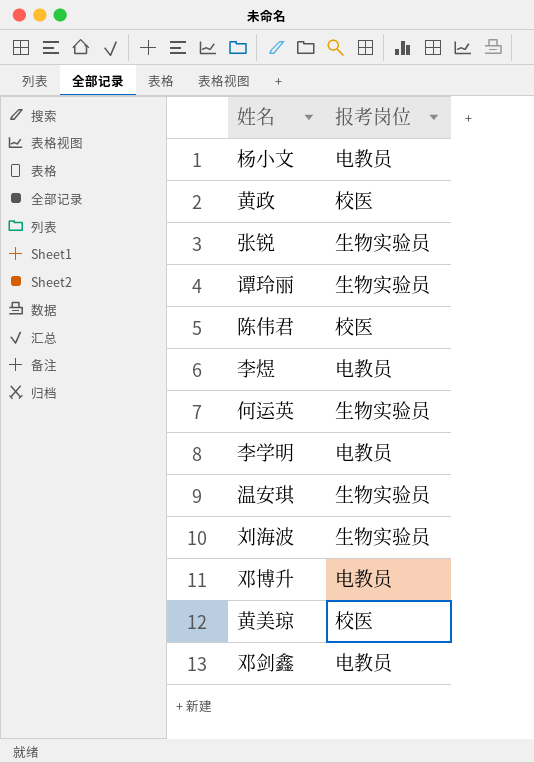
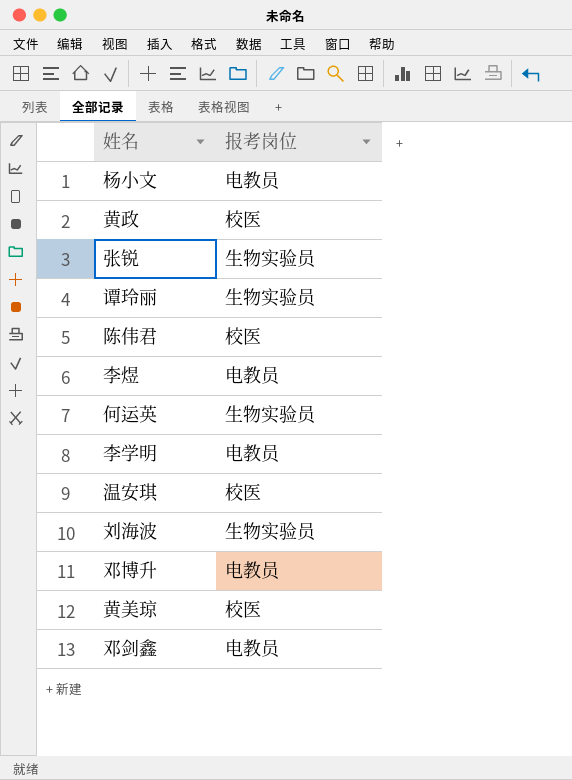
温安琪 | 报考岗位: 生物实验员 -> 校医

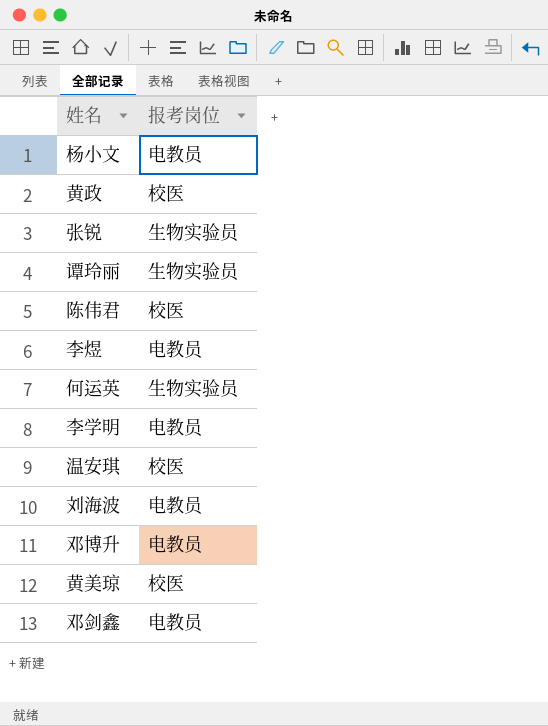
刘海波 | 报考岗位: 生物实验员 -> 电教员

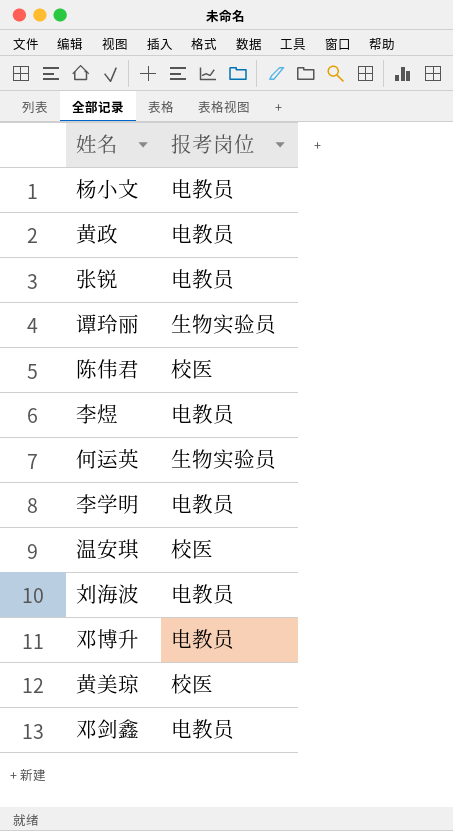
黄政 | 报考岗位: 校医 -> 电教员
张锐 | 报考岗位: 生物实验员 -> 电教员

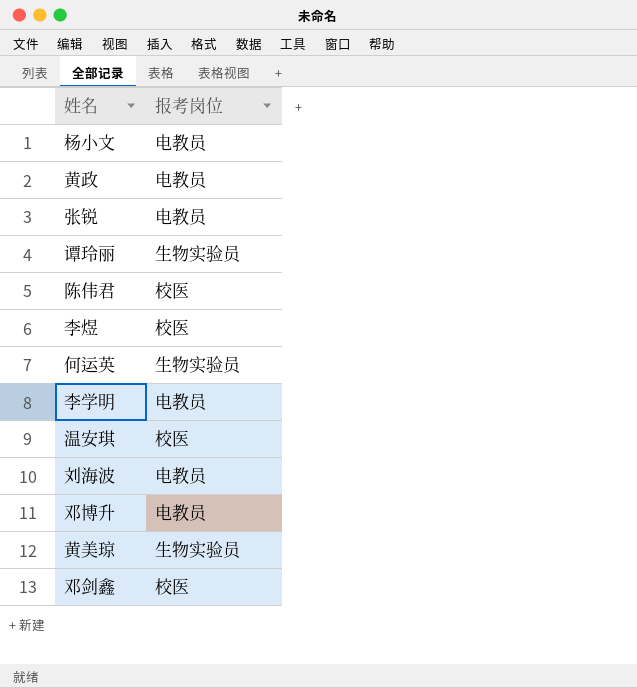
李煜 | 报考岗位: 电教员 -> 校医
黄美琼 | 报考岗位: 校医 -> 生物实验员
邓剑鑫 | 报考岗位: 电教员 -> 校医

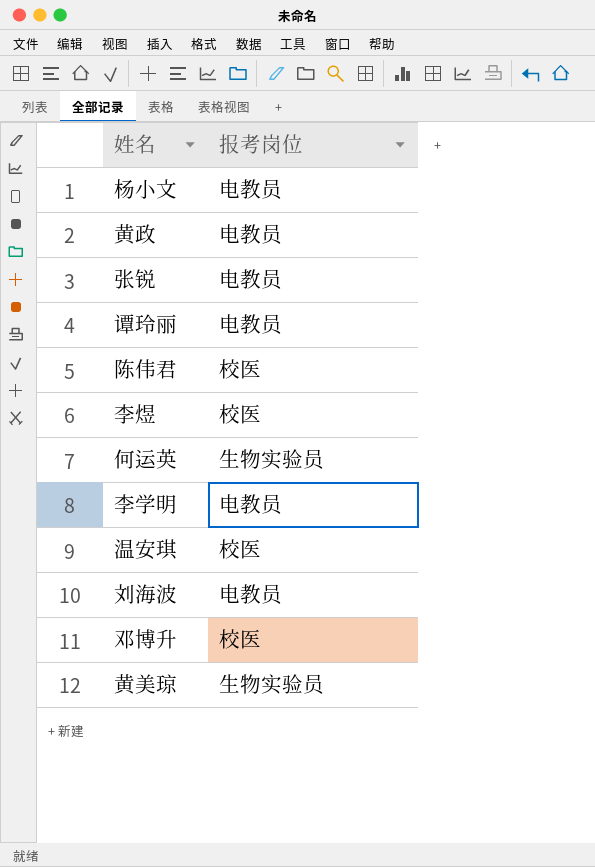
row 邓剑鑫: 校医 -> none
谭玲丽 | 报考岗位: 生物实验员 -> 电教员
邓博升 | 报考岗位: 电教员 -> 校医

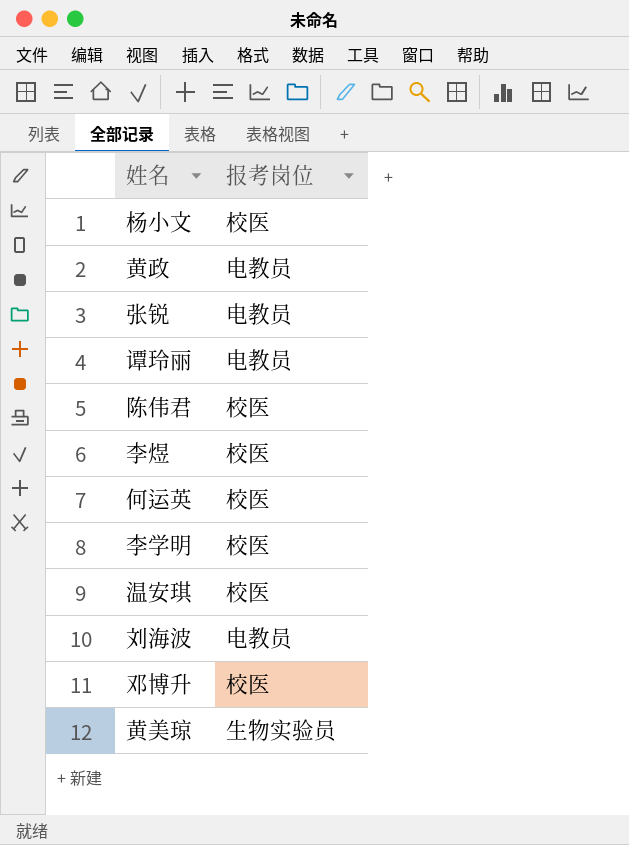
杨小文 | 报考岗位: 电教员 -> 校医
何运英 | 报考岗位: 生物实验员 -> 校医
李学明 | 报考岗位: 电教员 -> 校医

